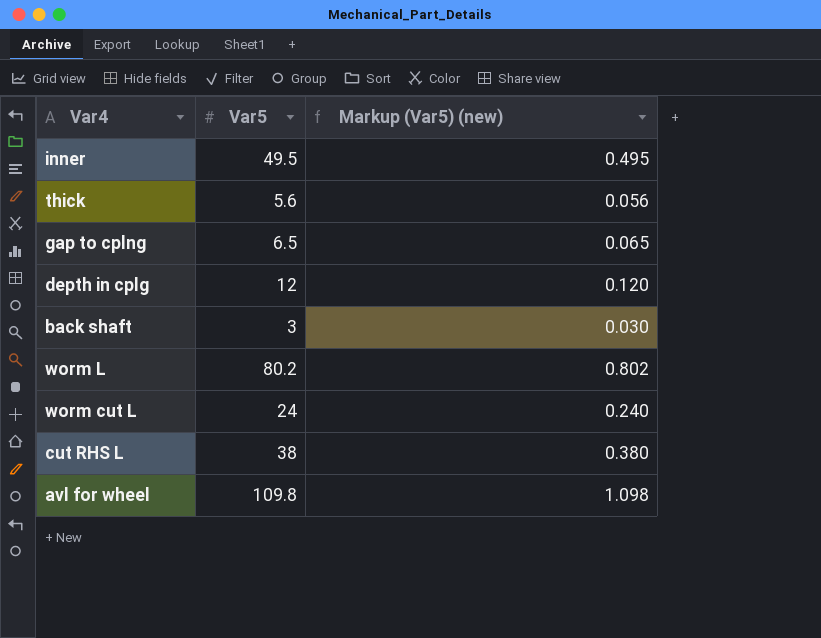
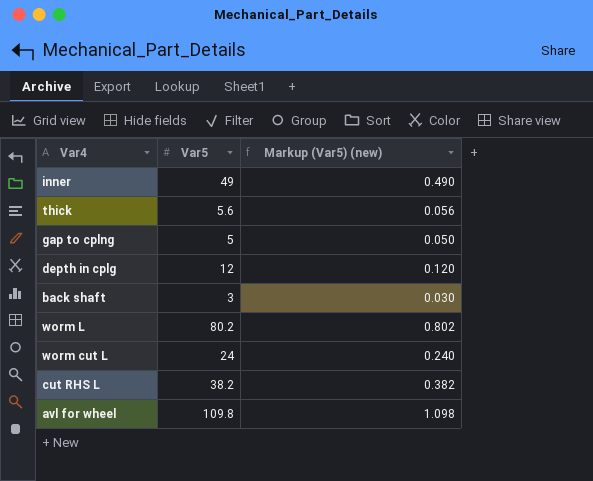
inner | Var5: 49.5 -> 49
inner | Markup (Var5) (new): 0.495 -> 0.490
gap to cplng | Var5: 6.5 -> 5
gap to cplng | Markup (Var5) (new): 0.065 -> 0.050
cut RHS L | Var5: 38 -> 38.2
cut RHS L | Markup (Var5) (new): 0.380 -> 0.382

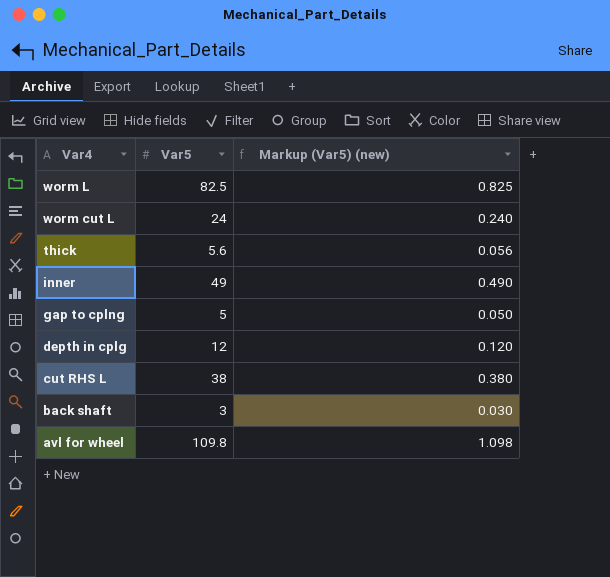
row order: none -> Var4 descending
worm L | Var5: 80.2 -> 82.5
worm L | Markup (Var5) (new): 0.802 -> 0.825
cut RHS L | Var5: 38.2 -> 38
cut RHS L | Markup (Var5) (new): 0.382 -> 0.380

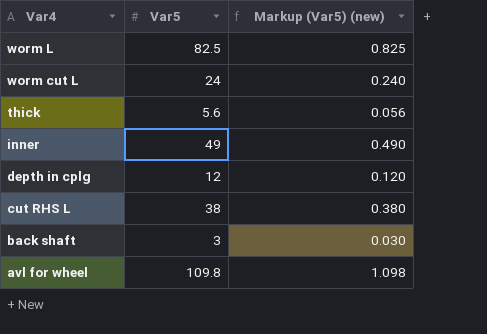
row gap to cplng: 5 | 0.050 -> none

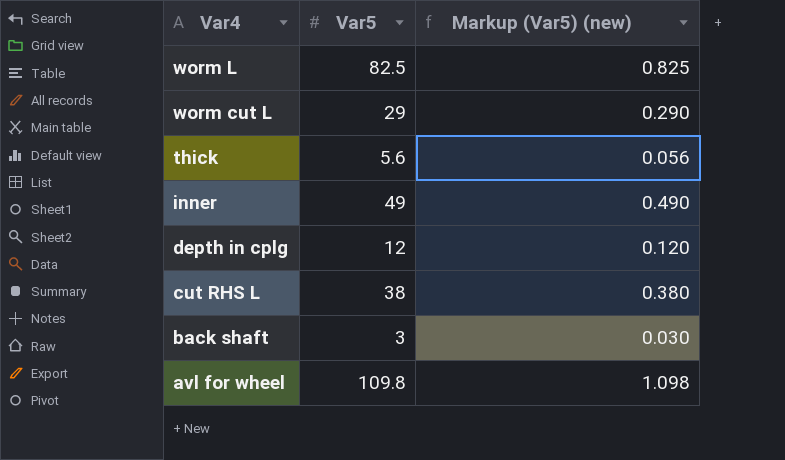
worm cut L | Var5: 24 -> 29
worm cut L | Markup (Var5) (new): 0.240 -> 0.290

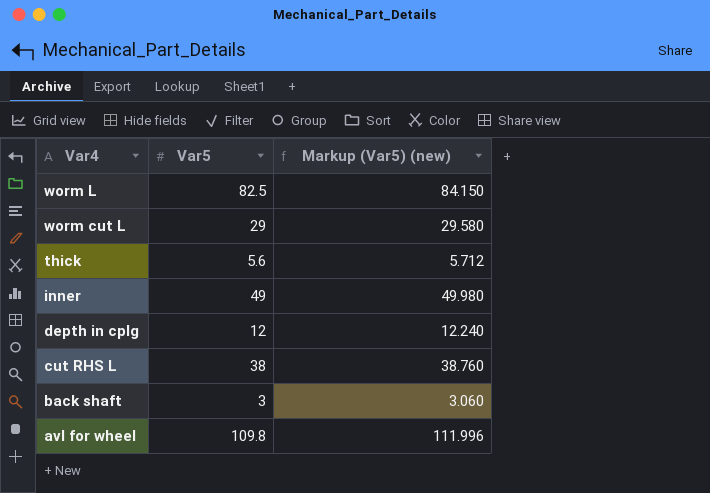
column Markup (Var5) (new) | formula: [Var5] * 0.01 -> [Var5] * 1.02

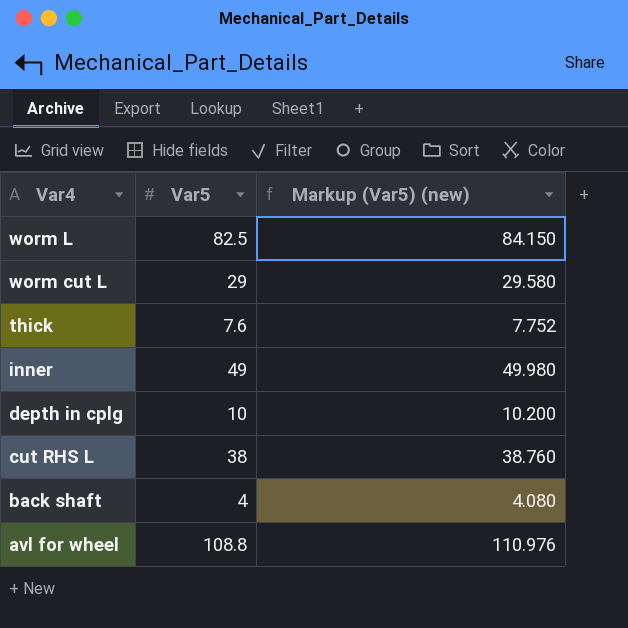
thick | Var5: 5.6 -> 7.6
thick | Markup (Var5) (new): 5.712 -> 7.752
depth in cplg | Var5: 12 -> 10
depth in cplg | Markup (Var5) (new): 12.240 -> 10.200
back shaft | Var5: 3 -> 4
back shaft | Markup (Var5) (new): 3.060 -> 4.080
avl for wheel | Var5: 109.8 -> 108.8
avl for wheel | Markup (Var5) (new): 111.996 -> 110.976

